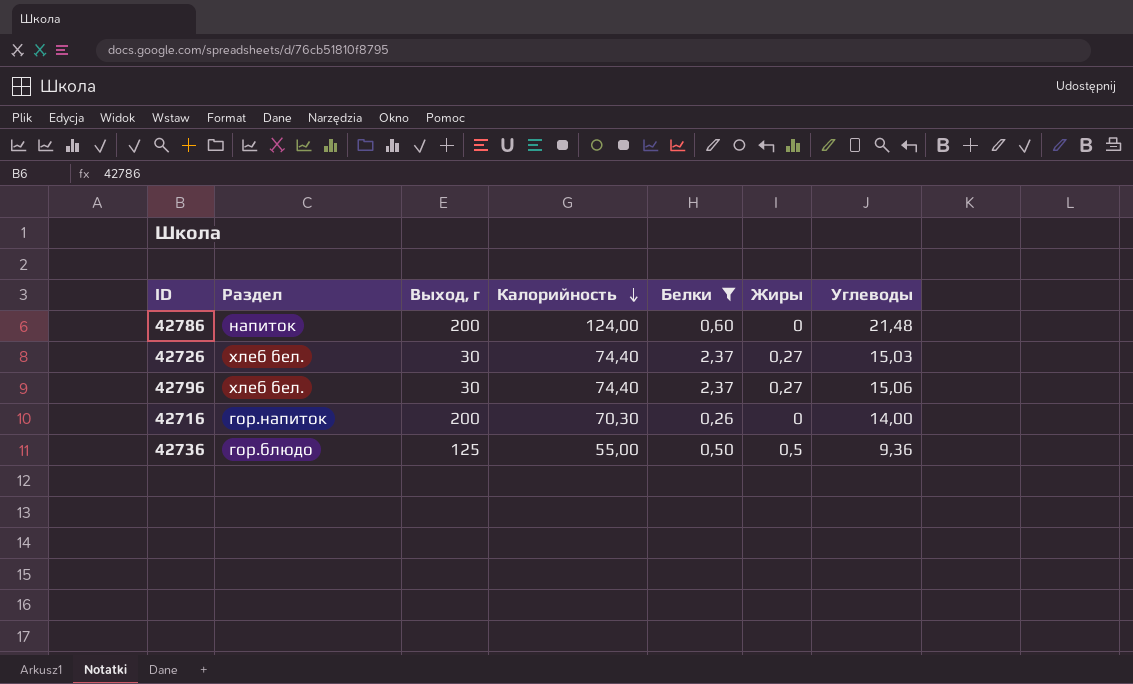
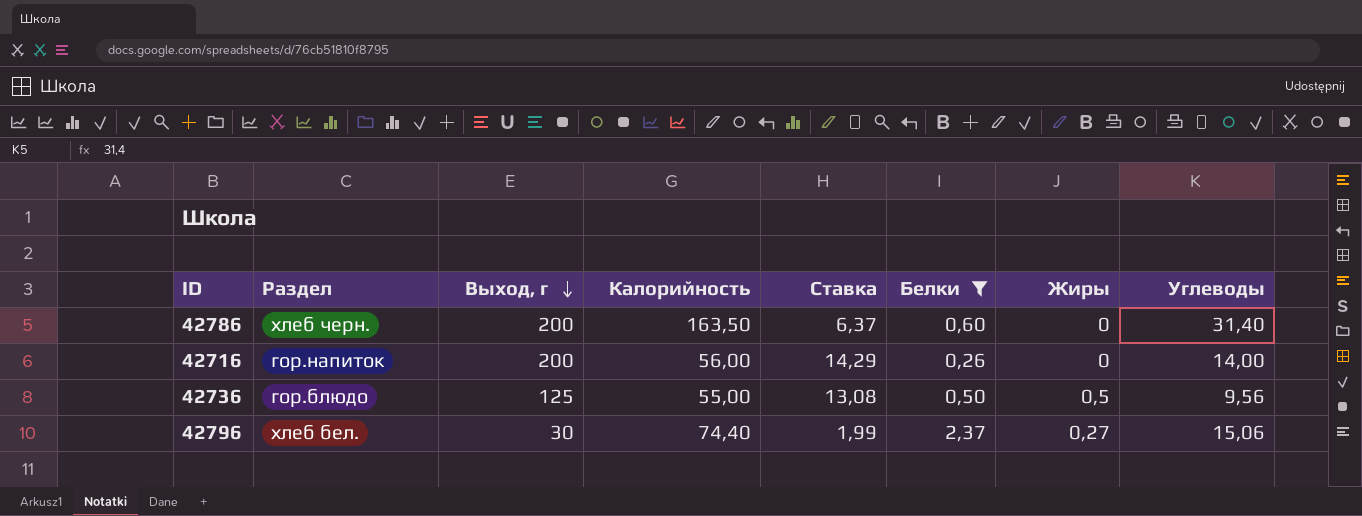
row order: Калорийность descending -> Выход, г descending
column Ставка | formula: none -> [Выход, г] / [Углеводы]
row 42726: хлеб бел. | 30 | 74,40 | 2,37 | 0,27 | 15,03 -> none
42786 | Раздел: напиток -> хлеб черн.
42786 | Калорийность: 124,00 -> 163,50
42786 | Углеводы: 21,48 -> 31,40
42716 | Калорийность: 70,30 -> 56,00
42736 | Углеводы: 9,36 -> 9,56

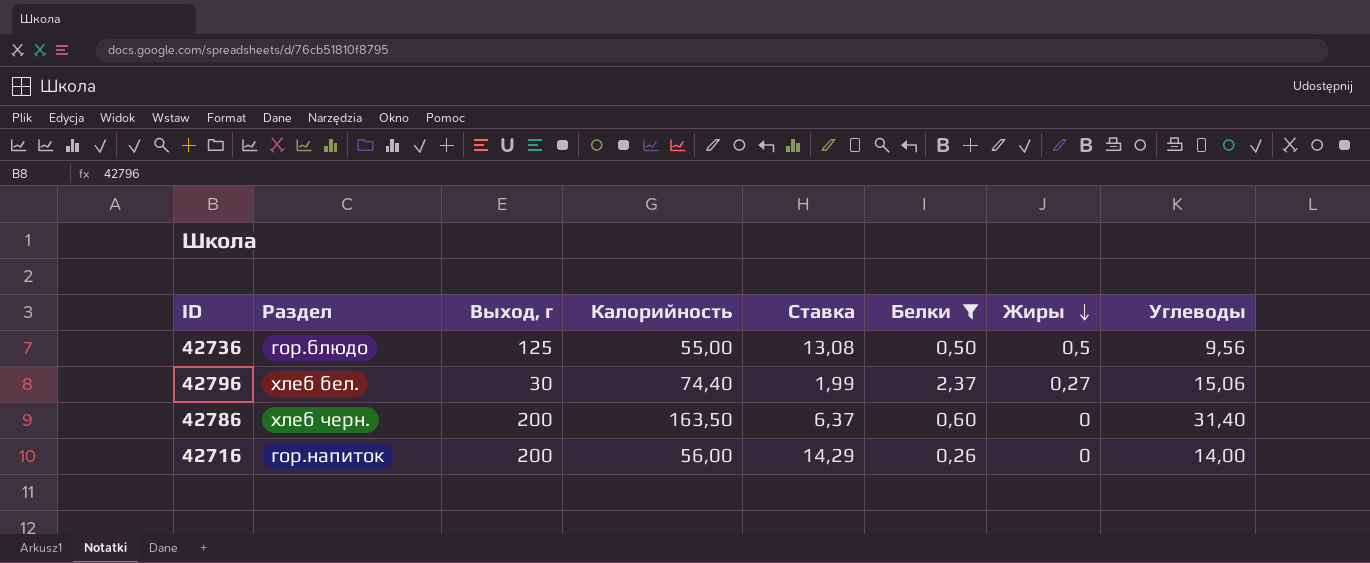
row order: Выход, г descending -> Жиры descending

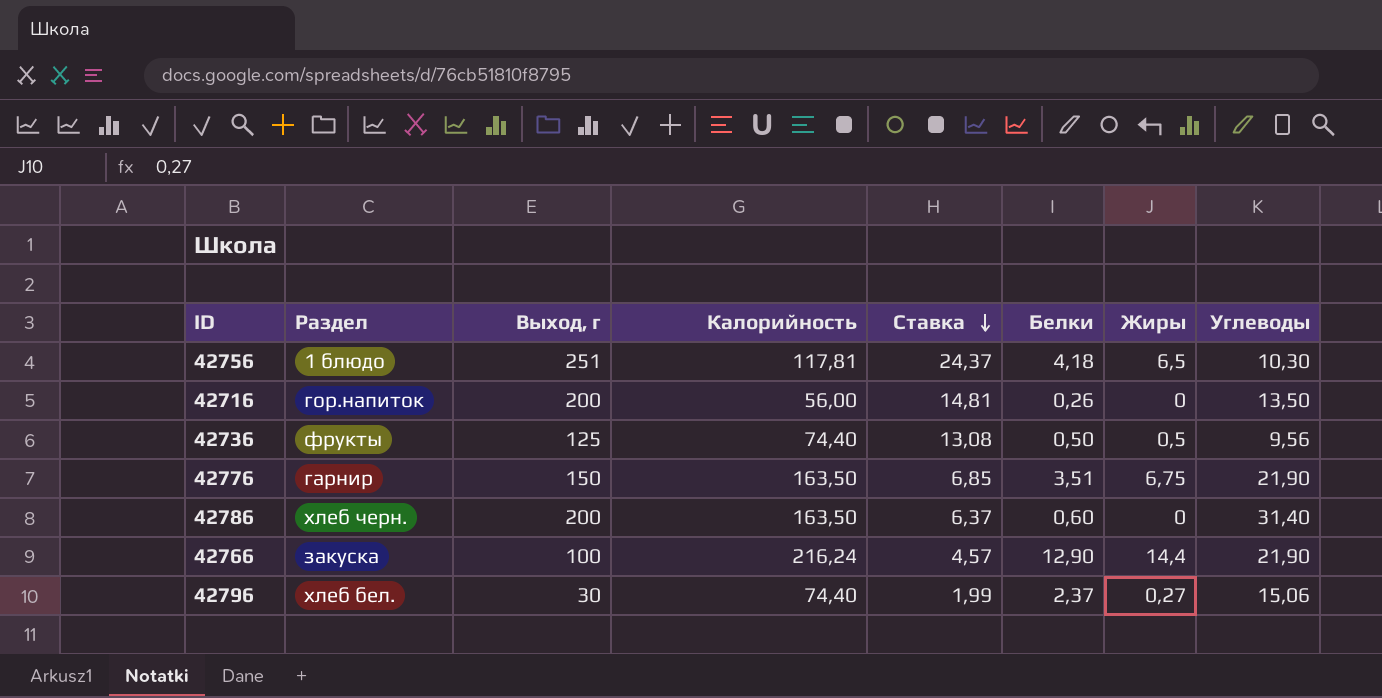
filter: Белки <= 2,37 -> none
row order: Жиры descending -> Ставка descending
42716 | Ставка: 14,29 -> 14,81
42716 | Углеводы: 14,00 -> 13,50
42736 | Раздел: гор.блюдо -> фрукты
42736 | Калорийность: 55,00 -> 74,40

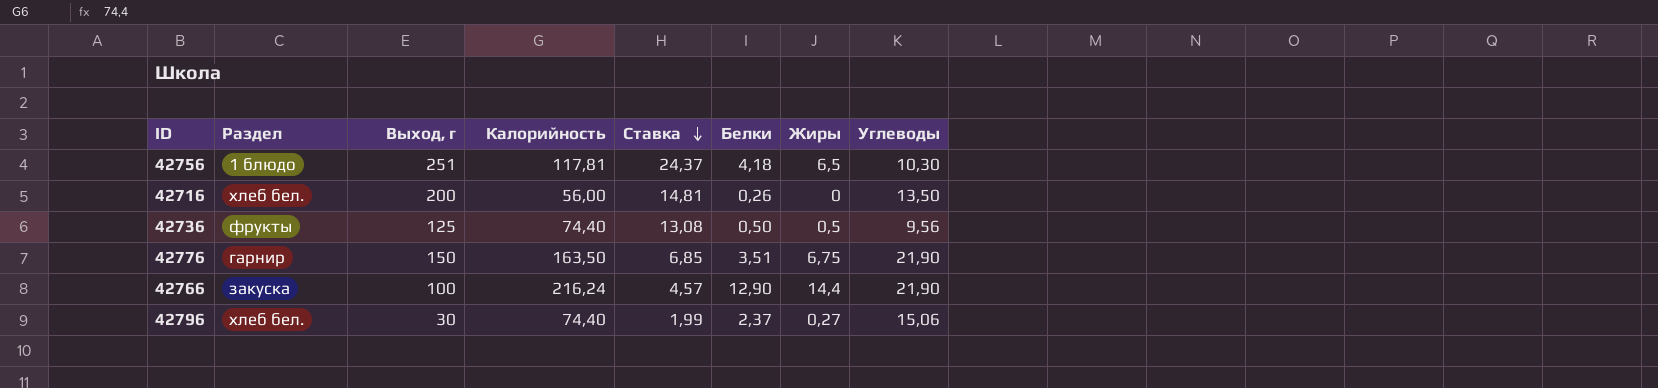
row 42786: хлеб черн. | 200 | 163,50 | 6,37 | 0,60 | 0 | 31,40 -> none
42716 | Раздел: гор.напиток -> хлеб бел.

